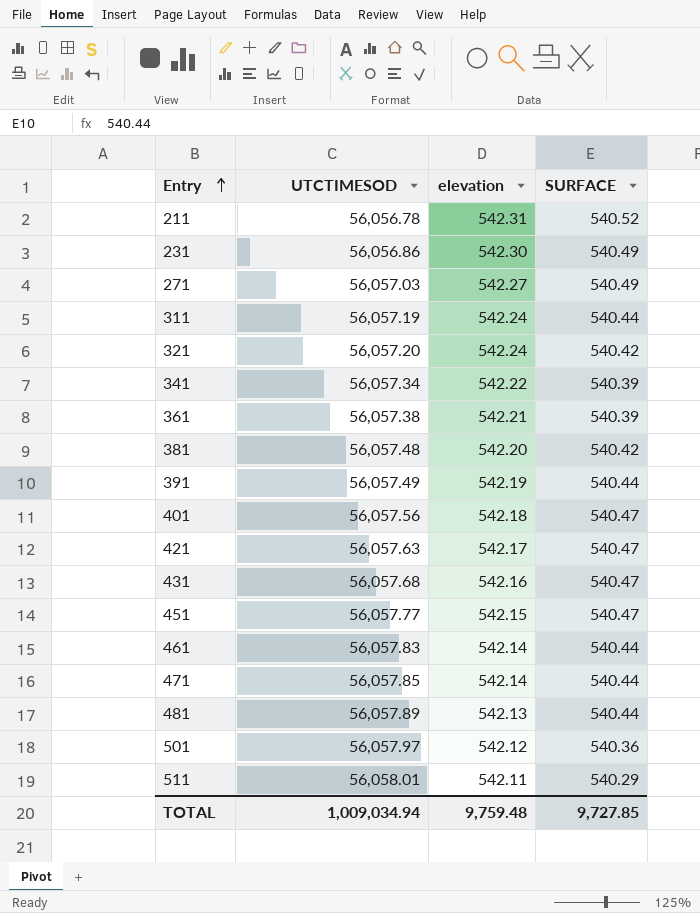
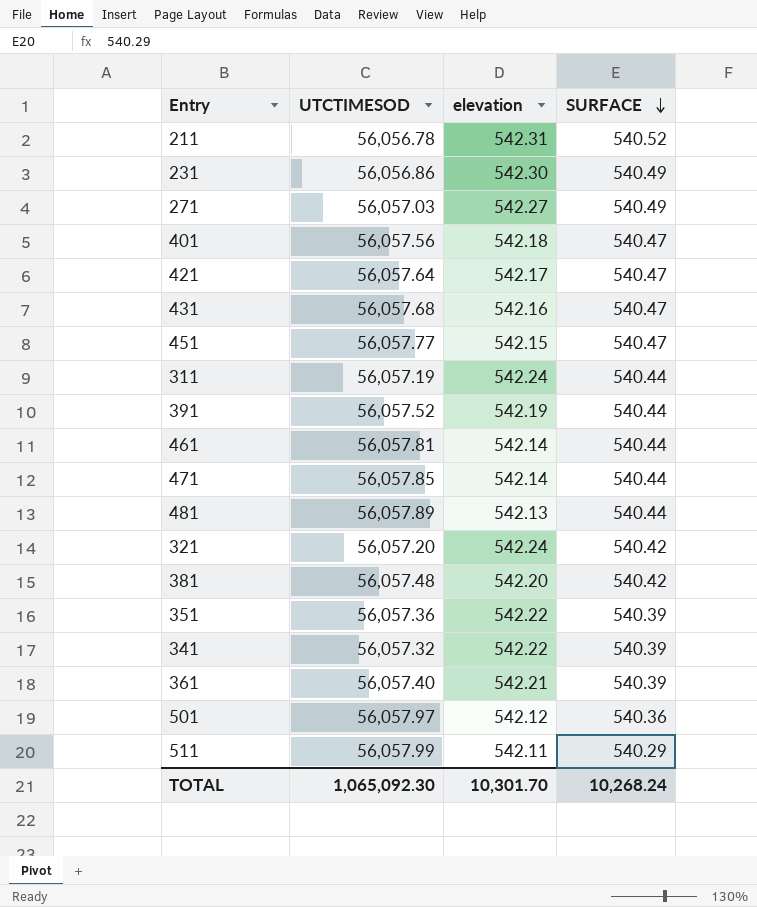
row order: Entry ascending -> SURFACE descending
421 | UTCTIMESOD: 56,057.63 -> 56,057.64
391 | UTCTIMESOD: 56,057.49 -> 56,057.52
461 | UTCTIMESOD: 56,057.83 -> 56,057.81
row 351: none -> 56,057.36 | 542.22 | 540.39
341 | UTCTIMESOD: 56,057.34 -> 56,057.32
361 | UTCTIMESOD: 56,057.38 -> 56,057.40
511 | UTCTIMESOD: 56,058.01 -> 56,057.99
TOTAL | UTCTIMESOD: 1,009,034.94 -> 1,065,092.30
TOTAL | elevation: 9,759.48 -> 10,301.70
TOTAL | SURFACE: 9,727.85 -> 10,268.24

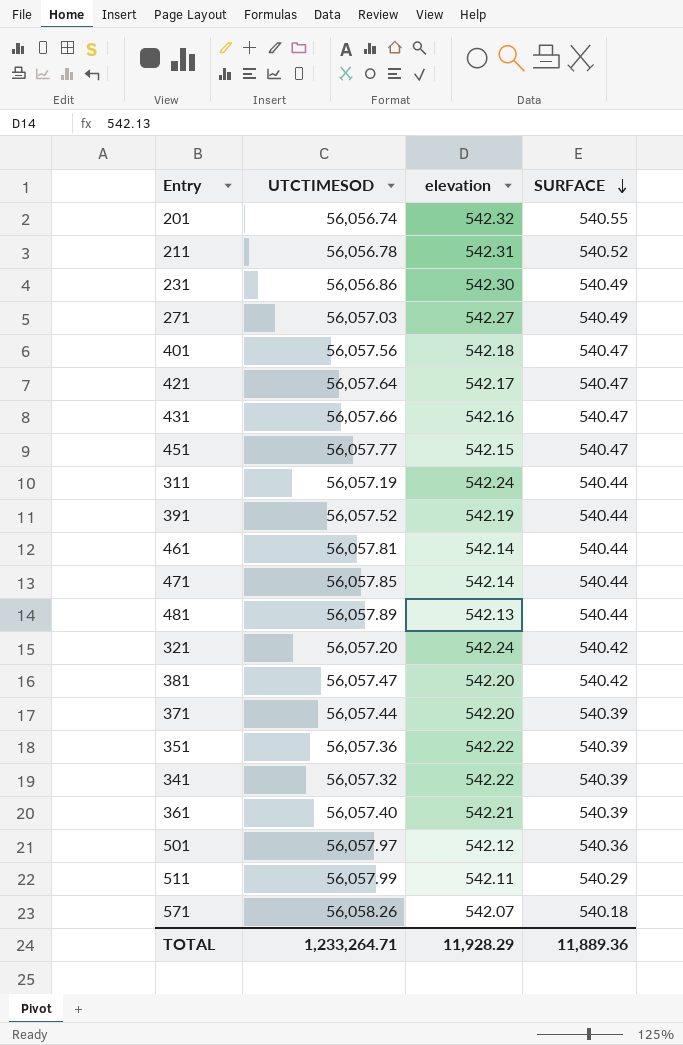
row 201: none -> 56,056.74 | 542.32 | 540.55
431 | UTCTIMESOD: 56,057.68 -> 56,057.66
381 | UTCTIMESOD: 56,057.48 -> 56,057.47
row 371: none -> 56,057.44 | 542.20 | 540.39
row 571: none -> 56,058.26 | 542.07 | 540.18
TOTAL | UTCTIMESOD: 1,065,092.30 -> 1,233,264.71
TOTAL | elevation: 10,301.70 -> 11,928.29
TOTAL | SURFACE: 10,268.24 -> 11,889.36

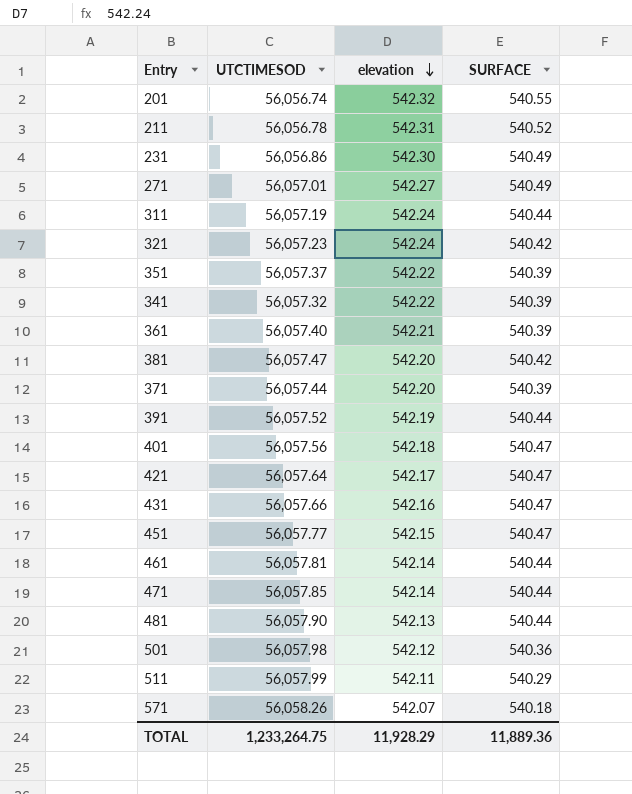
row order: SURFACE descending -> elevation descending
271 | UTCTIMESOD: 56,057.03 -> 56,057.01
321 | UTCTIMESOD: 56,057.20 -> 56,057.23
351 | UTCTIMESOD: 56,057.36 -> 56,057.37
481 | UTCTIMESOD: 56,057.89 -> 56,057.90
501 | UTCTIMESOD: 56,057.97 -> 56,057.98
TOTAL | UTCTIMESOD: 1,233,264.71 -> 1,233,264.75

